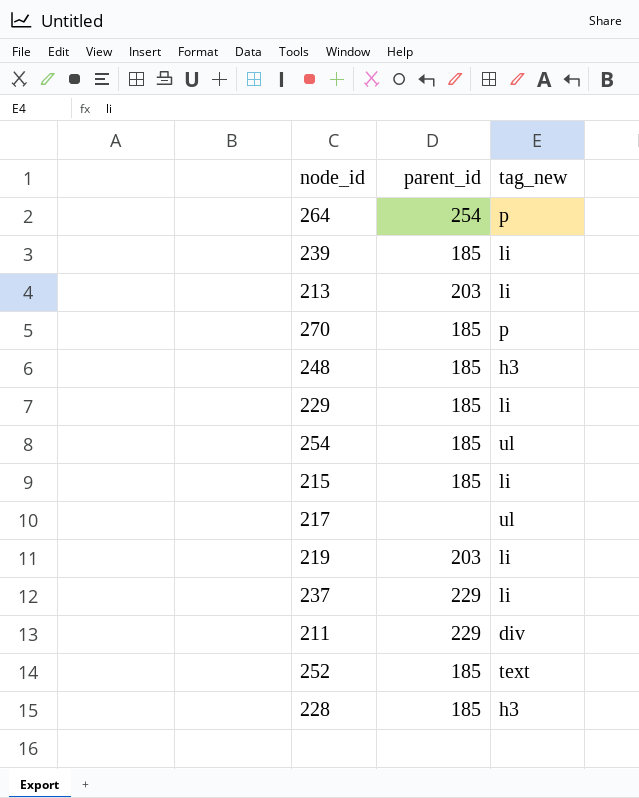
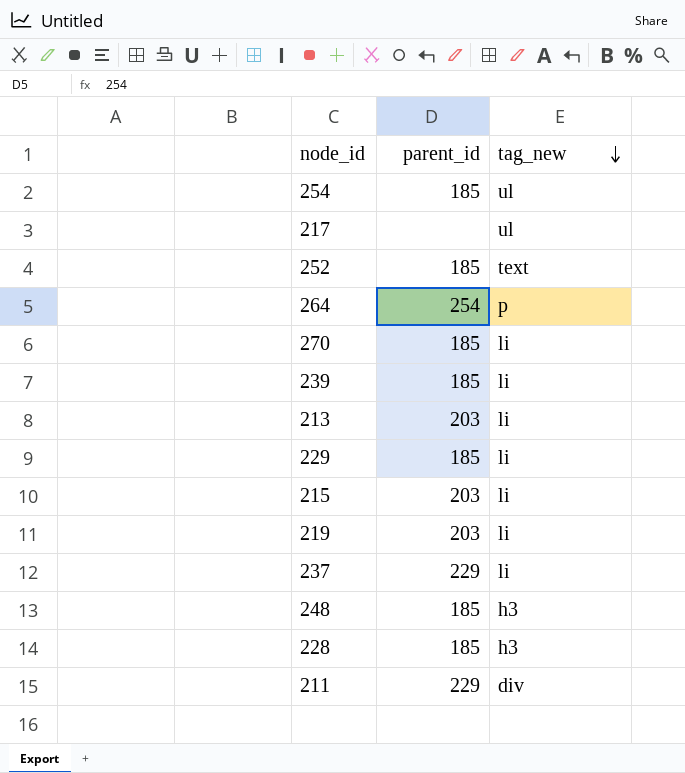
row order: none -> tag_new descending
270 | tag_new: p -> li
215 | parent_id: 185 -> 203

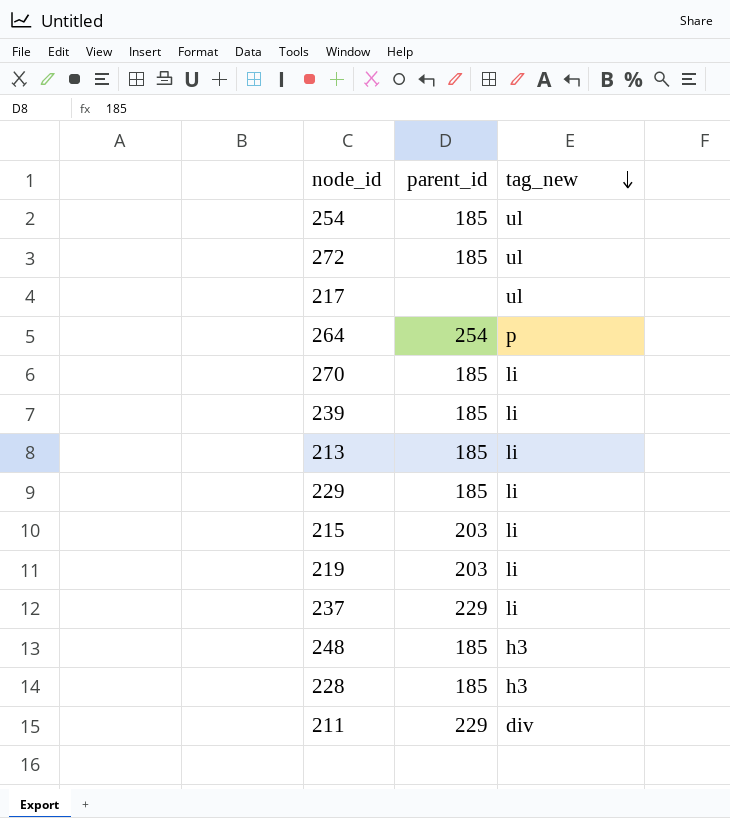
row 252: 185 | text -> none
row 272: none -> 185 | ul
213 | parent_id: 203 -> 185

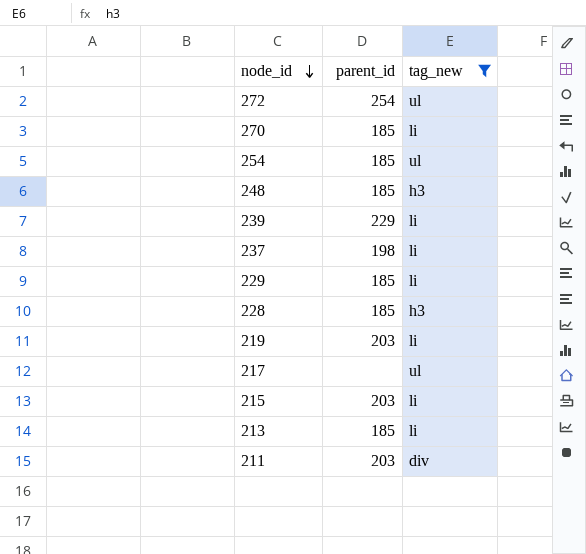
filter: none -> tag_new != p
row order: tag_new descending -> node_id descending
272 | parent_id: 185 -> 254
239 | parent_id: 185 -> 229
237 | parent_id: 229 -> 198
211 | parent_id: 229 -> 203

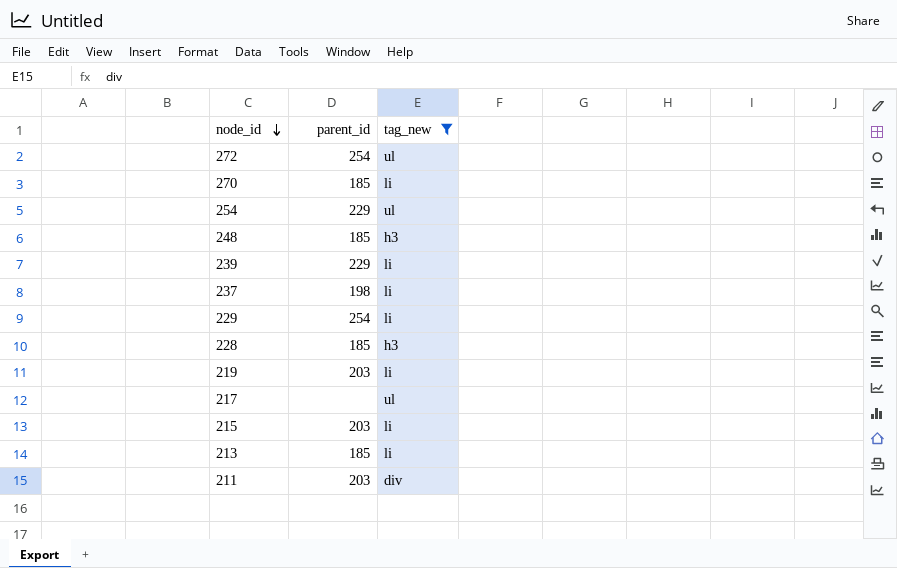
254 | parent_id: 185 -> 229
229 | parent_id: 185 -> 254

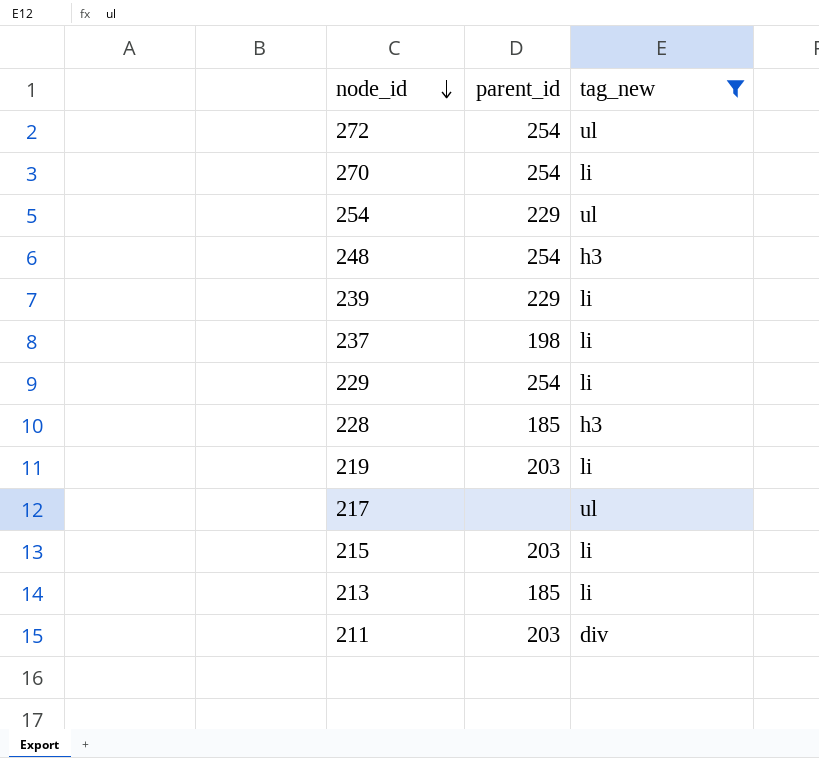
270 | parent_id: 185 -> 254
248 | parent_id: 185 -> 254

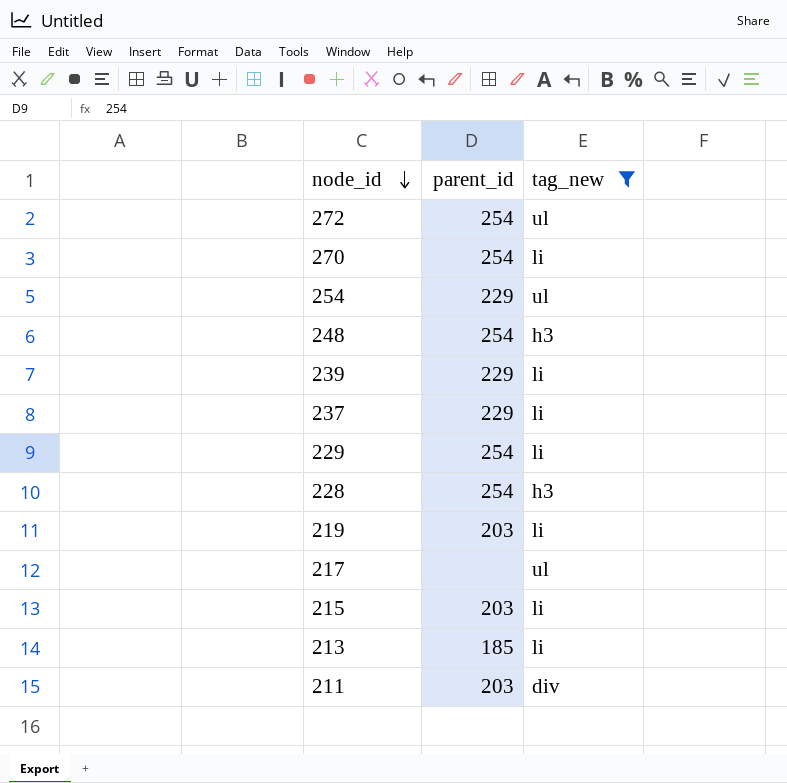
237 | parent_id: 198 -> 229
228 | parent_id: 185 -> 254

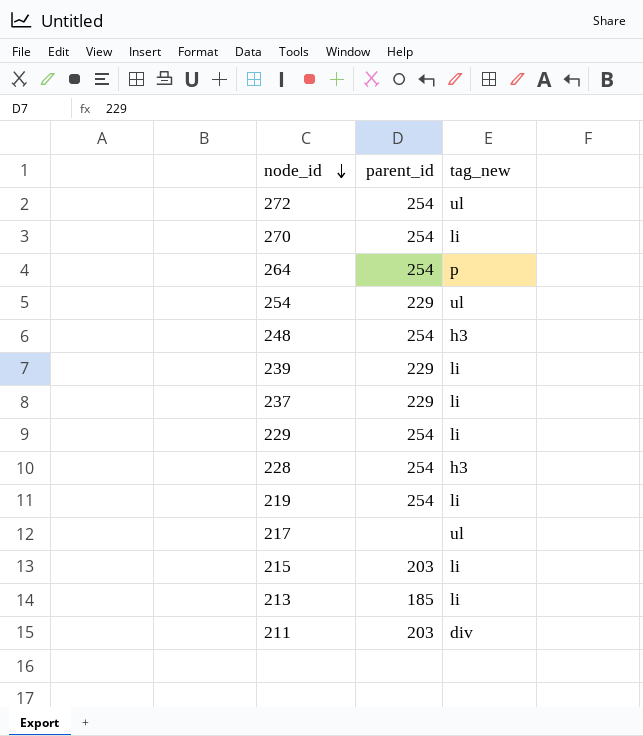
filter: tag_new != p -> none
219 | parent_id: 203 -> 254

